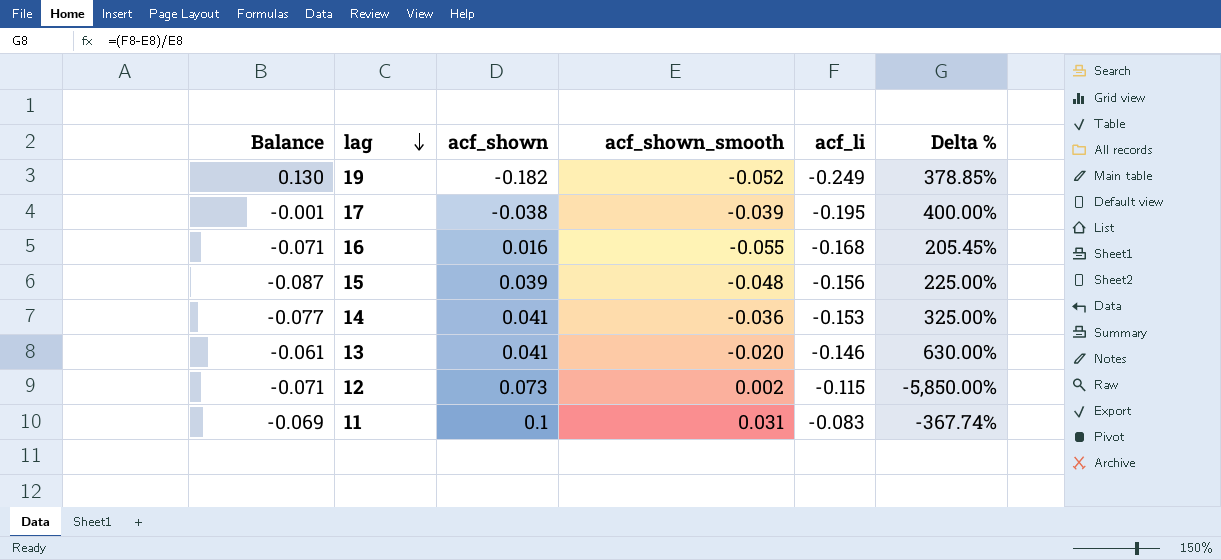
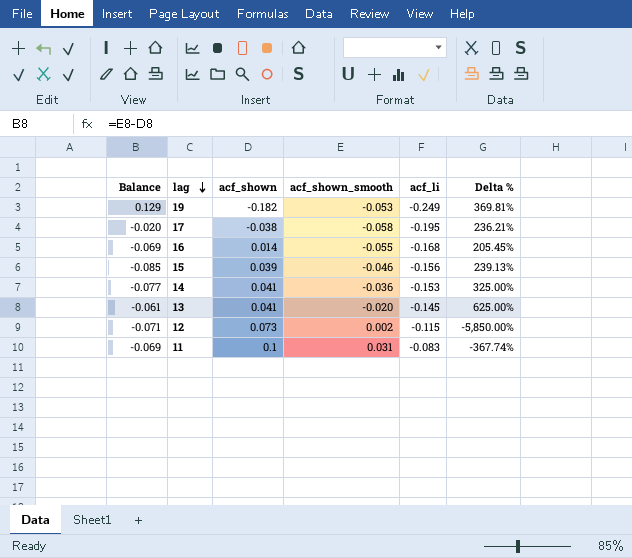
19 | Balance: 0.130 -> 0.129
19 | acf_shown_smooth: -0.052 -> -0.053
19 | Delta %: 378.85% -> 369.81%
17 | Balance: -0.001 -> -0.020
17 | acf_shown_smooth: -0.039 -> -0.058
17 | Delta %: 400.00% -> 236.21%
16 | Balance: -0.071 -> -0.069
16 | acf_shown: 0.016 -> 0.014
15 | Balance: -0.087 -> -0.085
15 | acf_shown_smooth: -0.048 -> -0.046
15 | Delta %: 225.00% -> 239.13%
13 | acf_li: -0.146 -> -0.145
13 | Delta %: 630.00% -> 625.00%

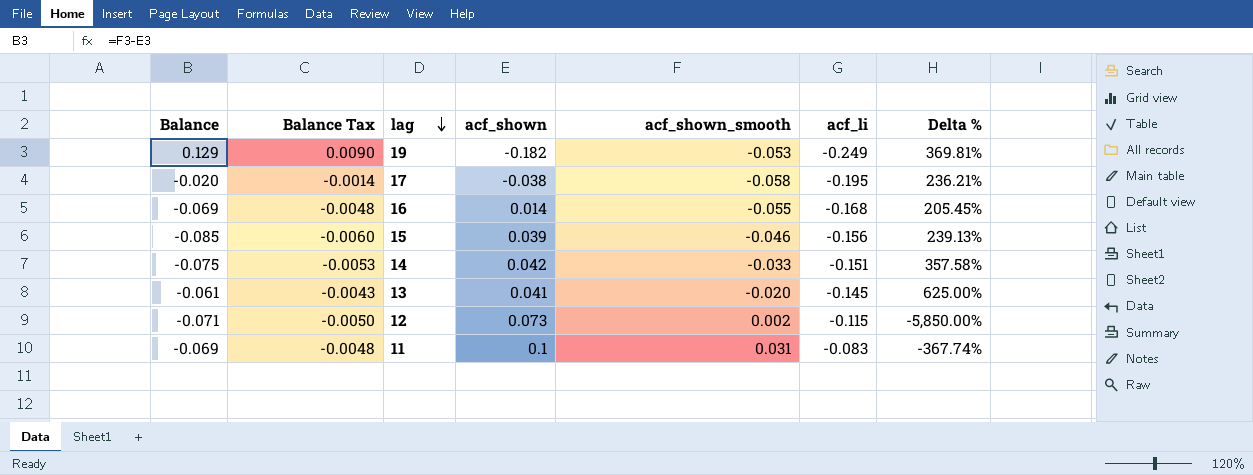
column Balance Tax | formula: none -> [Balance] * 0.07
14 | Balance: -0.077 -> -0.075
14 | acf_shown: 0.041 -> 0.042
14 | acf_shown_smooth: -0.036 -> -0.033
14 | acf_li: -0.153 -> -0.151
14 | Delta %: 325.00% -> 357.58%

